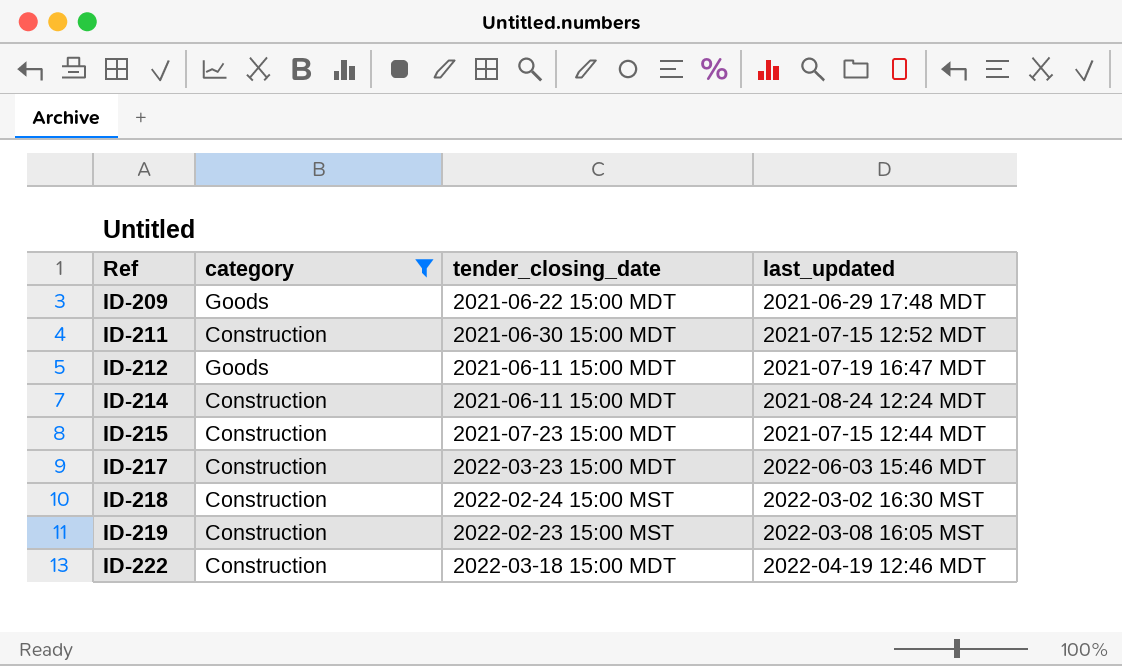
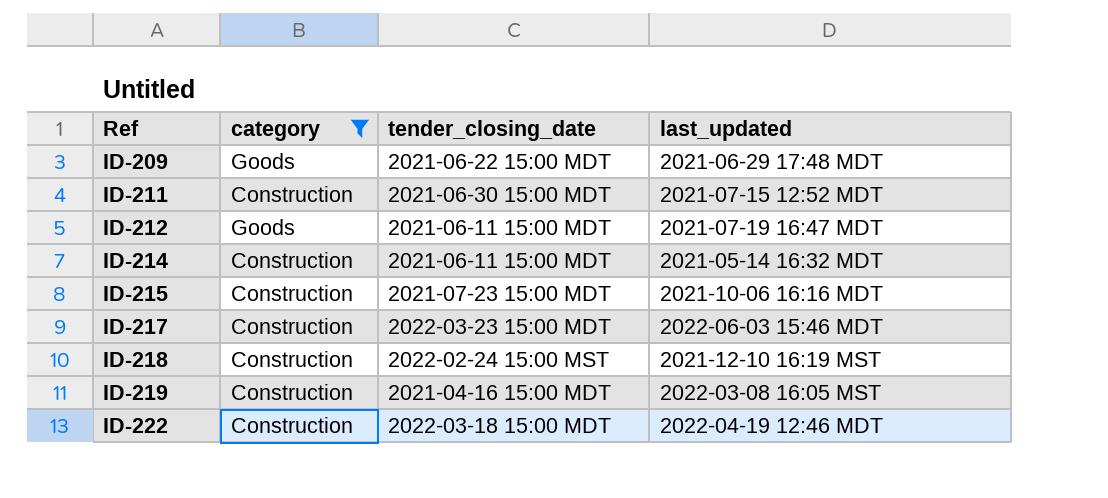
ID-214 | last_updated: 2021-08-24 12:24 MDT -> 2021-05-14 16:32 MDT
ID-215 | last_updated: 2021-07-15 12:44 MDT -> 2021-10-06 16:16 MDT
ID-218 | last_updated: 2022-03-02 16:30 MST -> 2021-12-10 16:19 MST
ID-219 | tender_closing_date: 2022-02-23 15:00 MST -> 2021-04-16 15:00 MDT

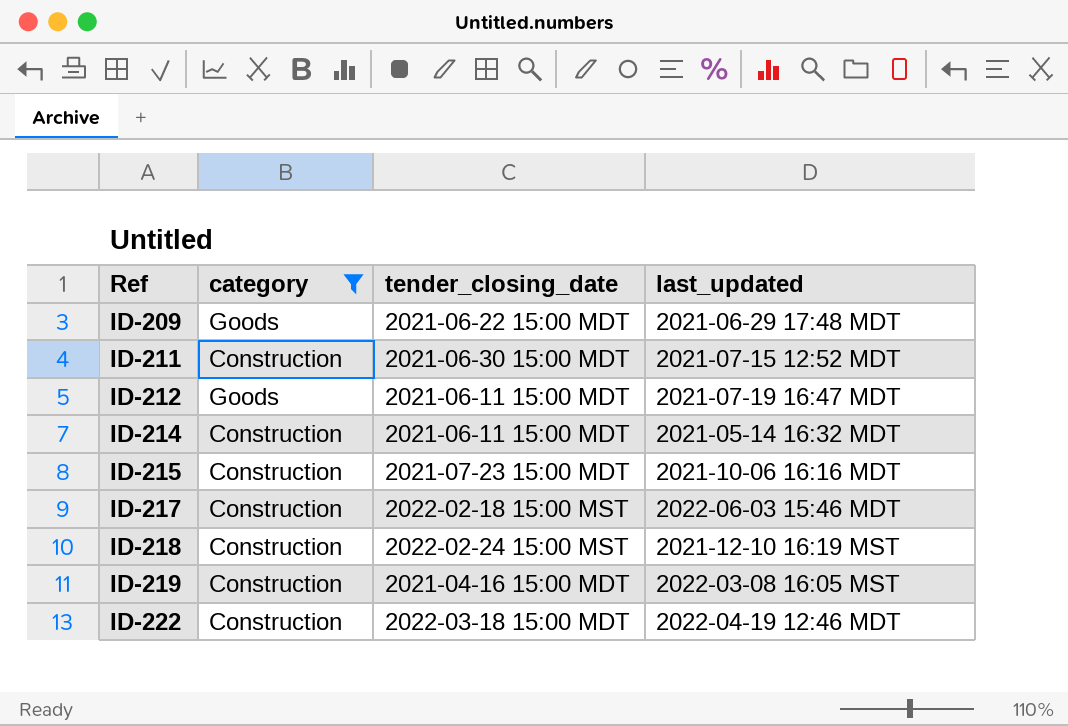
ID-217 | tender_closing_date: 2022-03-23 15:00 MDT -> 2022-02-18 15:00 MST

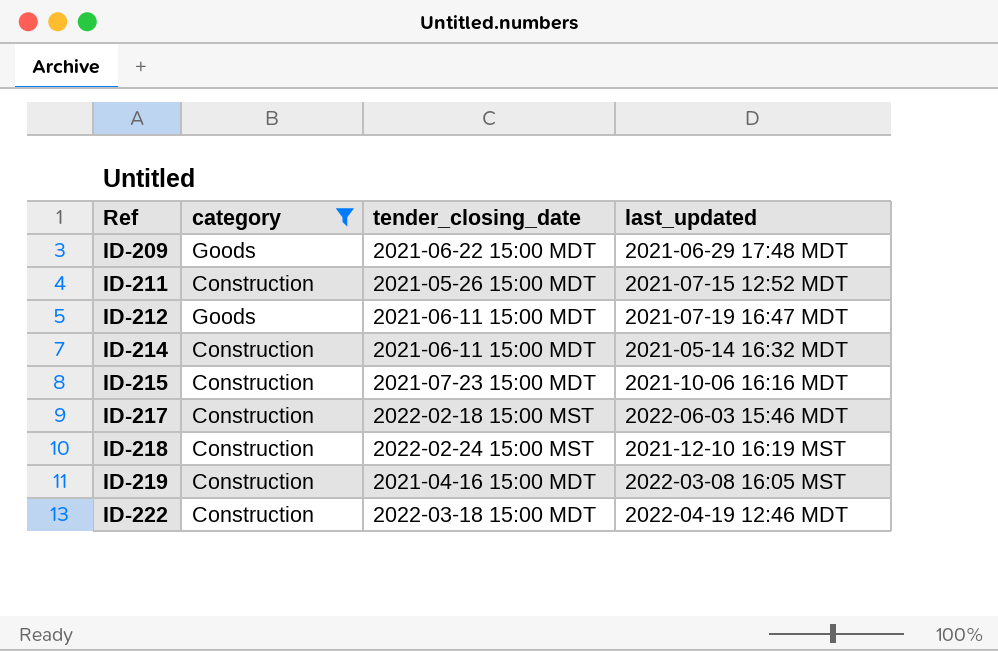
ID-211 | tender_closing_date: 2021-06-30 15:00 MDT -> 2021-05-26 15:00 MDT

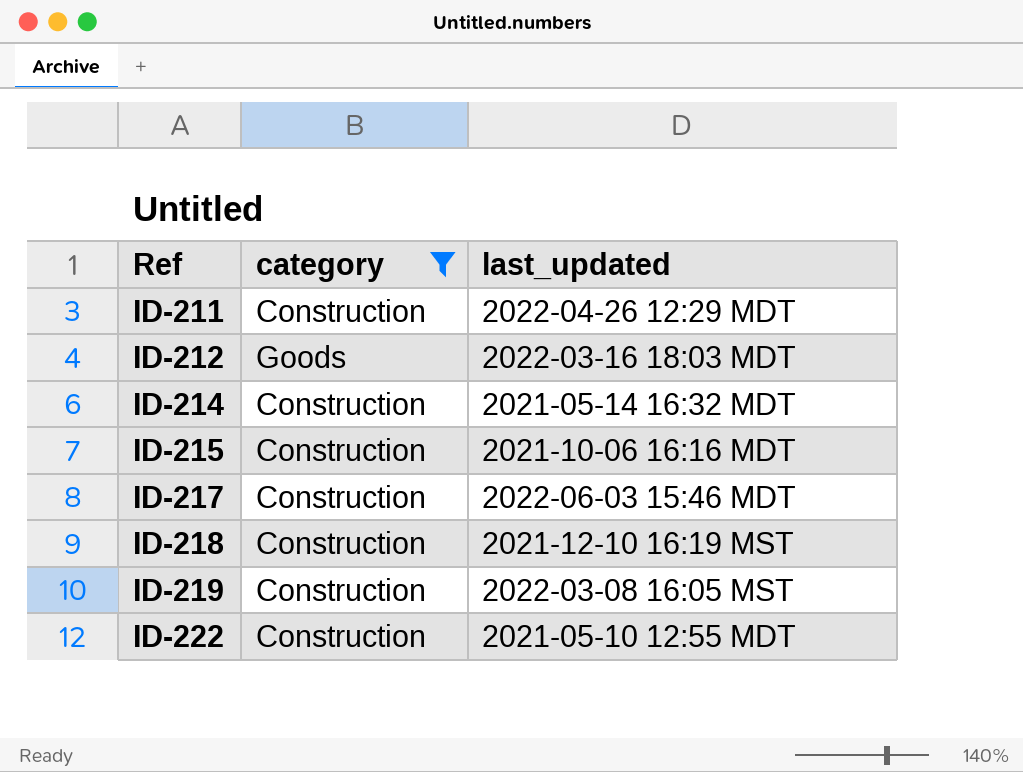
column tender_closing_date | position: 3 -> none
row ID-209: Goods | 2021-06-22 15:00 MDT | 2021-06-29 17:48 MDT -> none
ID-211 | last_updated: 2021-07-15 12:52 MDT -> 2022-04-26 12:29 MDT
ID-212 | last_updated: 2021-07-19 16:47 MDT -> 2022-03-16 18:03 MDT
ID-222 | last_updated: 2022-04-19 12:46 MDT -> 2021-05-10 12:55 MDT

